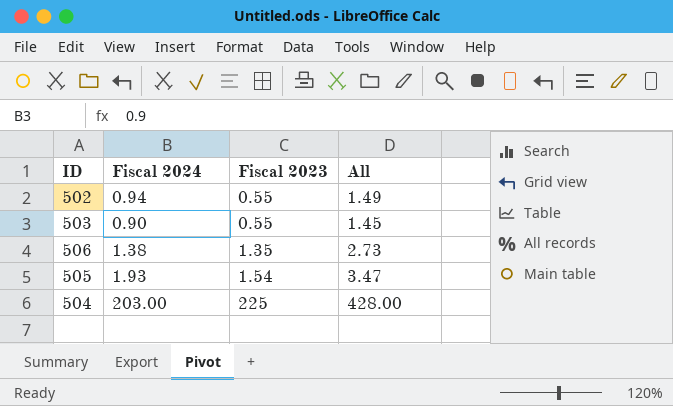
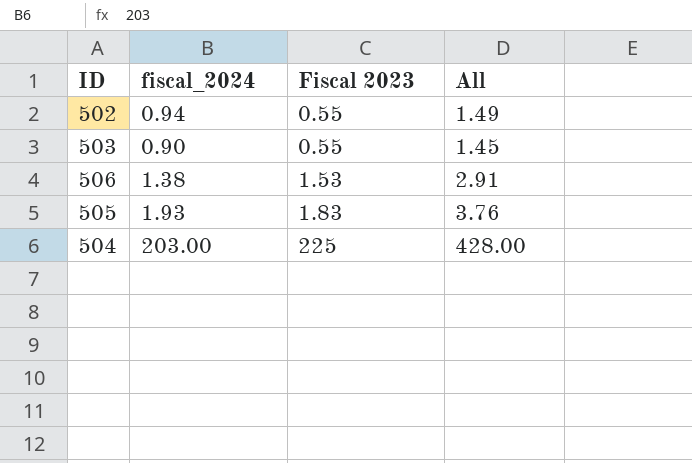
column name: Fiscal 2024 -> fiscal_2024
506 | Fiscal 2023: 1.35 -> 1.53
506 | All: 2.73 -> 2.91
505 | Fiscal 2023: 1.54 -> 1.83
505 | All: 3.47 -> 3.76

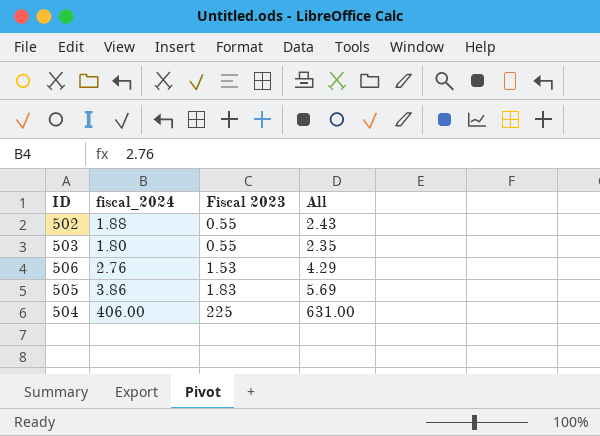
502 | fiscal_2024: 0.94 -> 1.88
502 | All: 1.49 -> 2.43
503 | fiscal_2024: 0.90 -> 1.80
503 | All: 1.45 -> 2.35
506 | fiscal_2024: 1.38 -> 2.76
506 | All: 2.91 -> 4.29
505 | fiscal_2024: 1.93 -> 3.86
505 | All: 3.76 -> 5.69
504 | fiscal_2024: 203.00 -> 406.00
504 | All: 428.00 -> 631.00

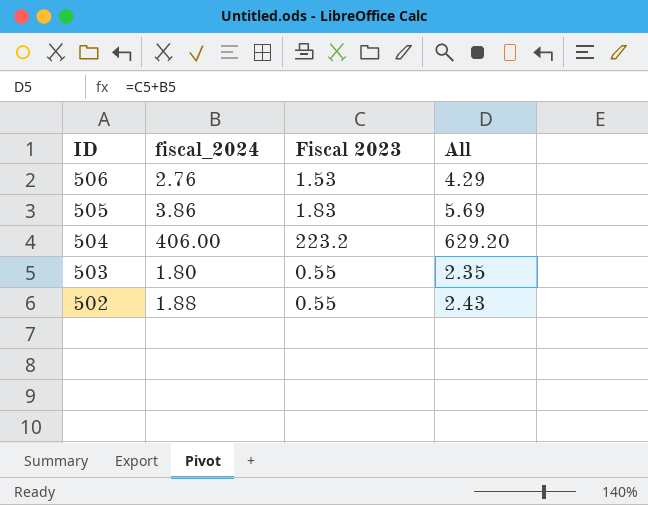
row order: Fiscal 2023 ascending -> ID descending
504 | Fiscal 2023: 225 -> 223.2
504 | All: 631.00 -> 629.20

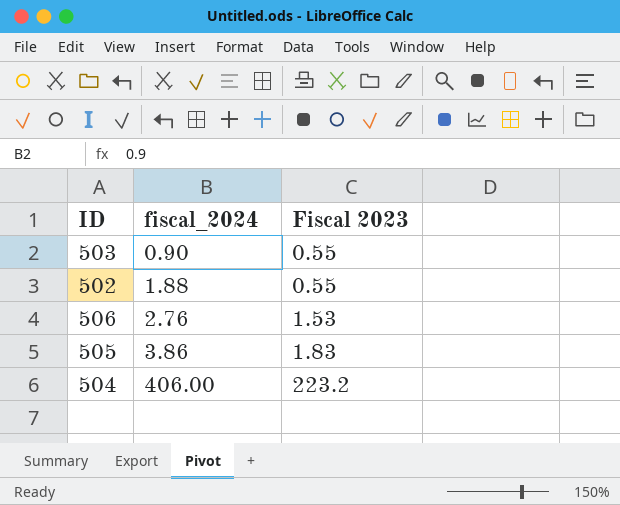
row order: ID descending -> fiscal_2024 ascending
column All | formula: [fiscal_2024] + [Fiscal 2023] -> none
503 | fiscal_2024: 1.80 -> 0.90

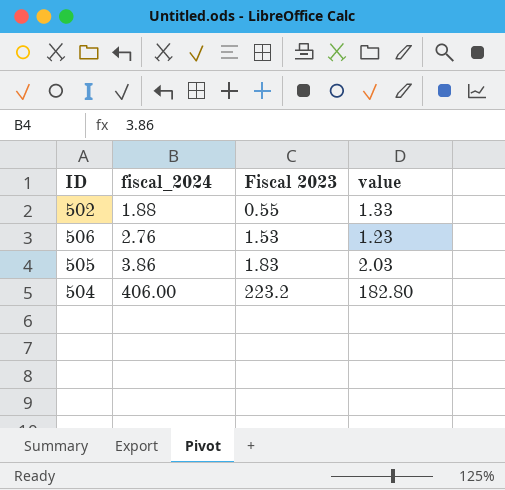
column value | formula: none -> [fiscal_2024] - [Fiscal 2023]
row 503: 0.90 | 0.55 -> none

